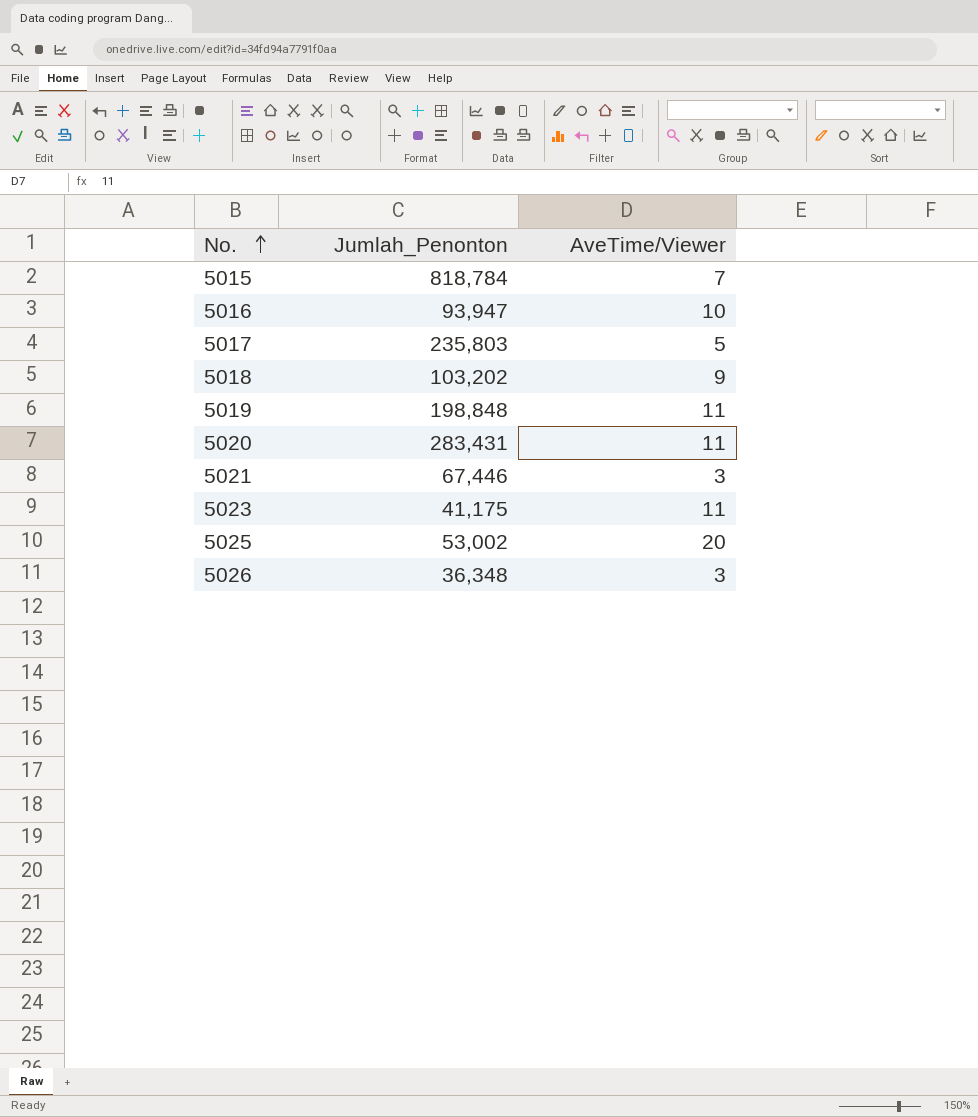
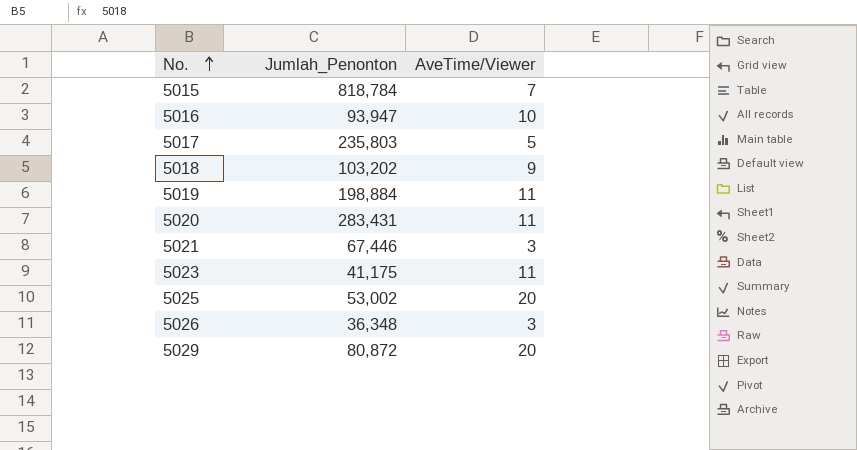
5019 | Jumlah_Penonton: 198,848 -> 198,884
row 5029: none -> 80,872 | 20

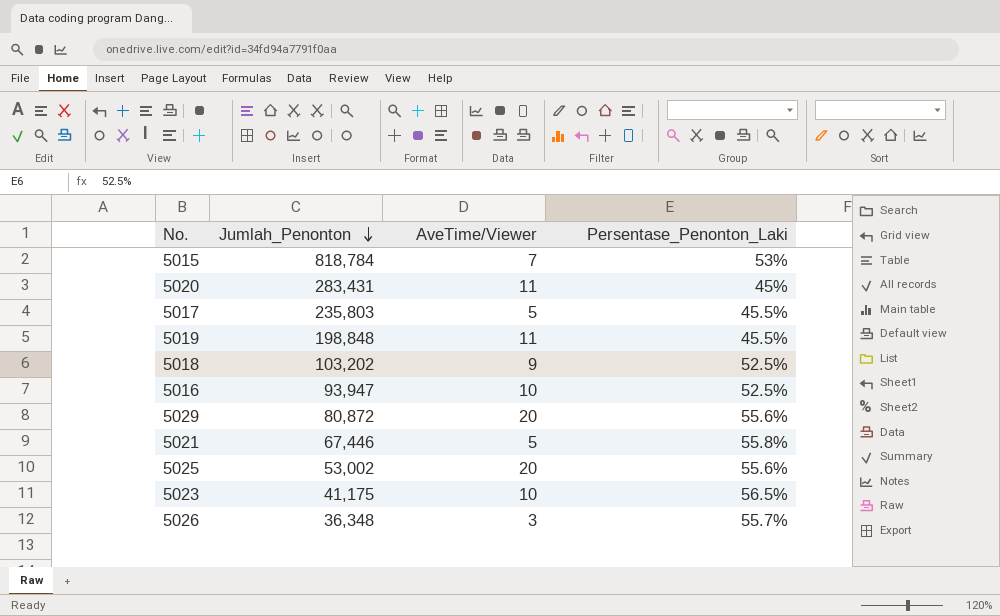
row order: No. ascending -> Jumlah_Penonton descending
column Persentase_Penonton_Laki | position: none -> 4
5019 | Jumlah_Penonton: 198,884 -> 198,848
5021 | AveTime/Viewer: 3 -> 5
5023 | AveTime/Viewer: 11 -> 10

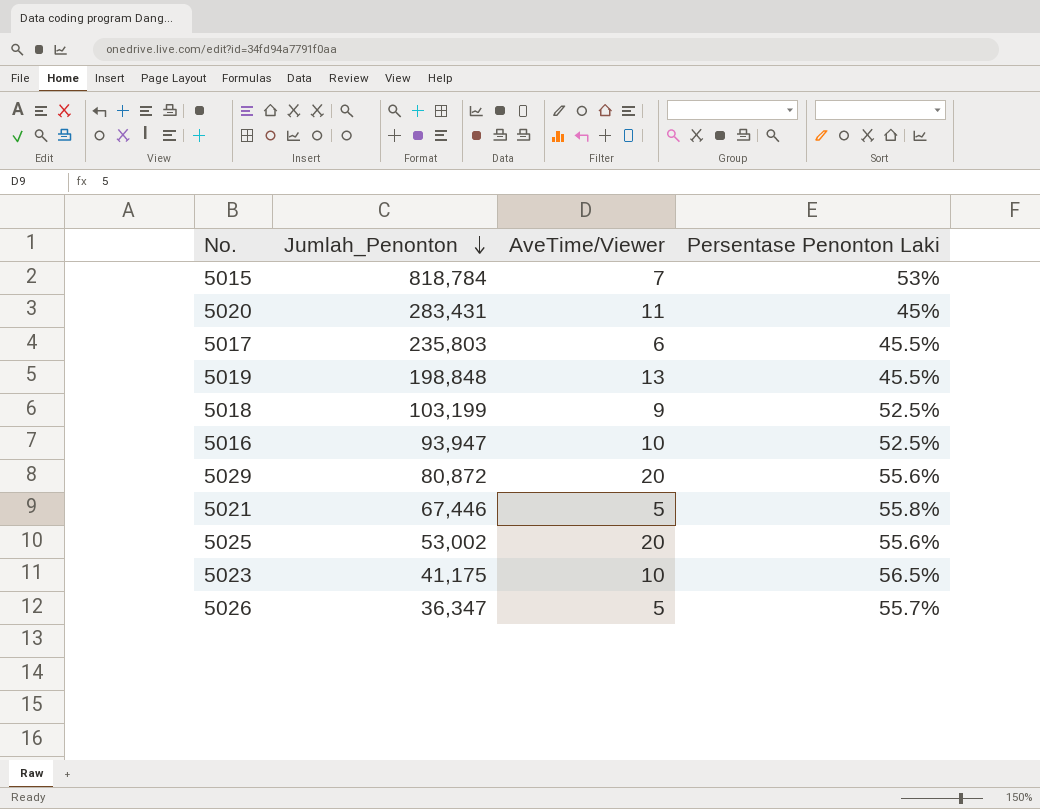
column name: Persentase_Penonton_Laki -> Persentase Penonton Laki
5017 | AveTime/Viewer: 5 -> 6
5019 | AveTime/Viewer: 11 -> 13
5018 | Jumlah_Penonton: 103,202 -> 103,199
5026 | Jumlah_Penonton: 36,348 -> 36,347
5026 | AveTime/Viewer: 3 -> 5

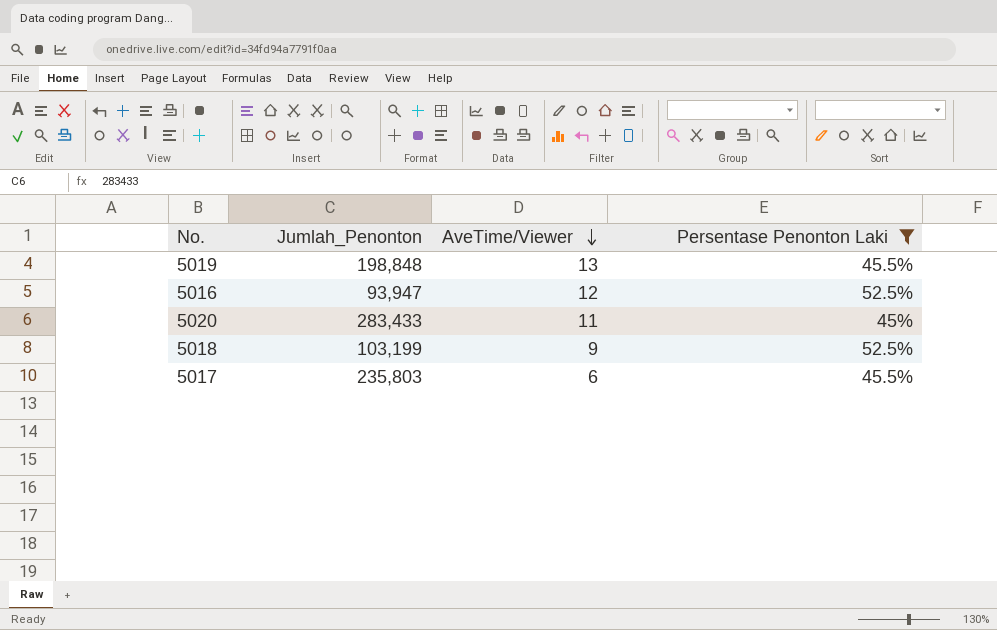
filter: none -> Persentase Penonton Laki <= 52.5%
row order: Jumlah_Penonton descending -> AveTime/Viewer descending
5016 | AveTime/Viewer: 10 -> 12
5020 | Jumlah_Penonton: 283,431 -> 283,433

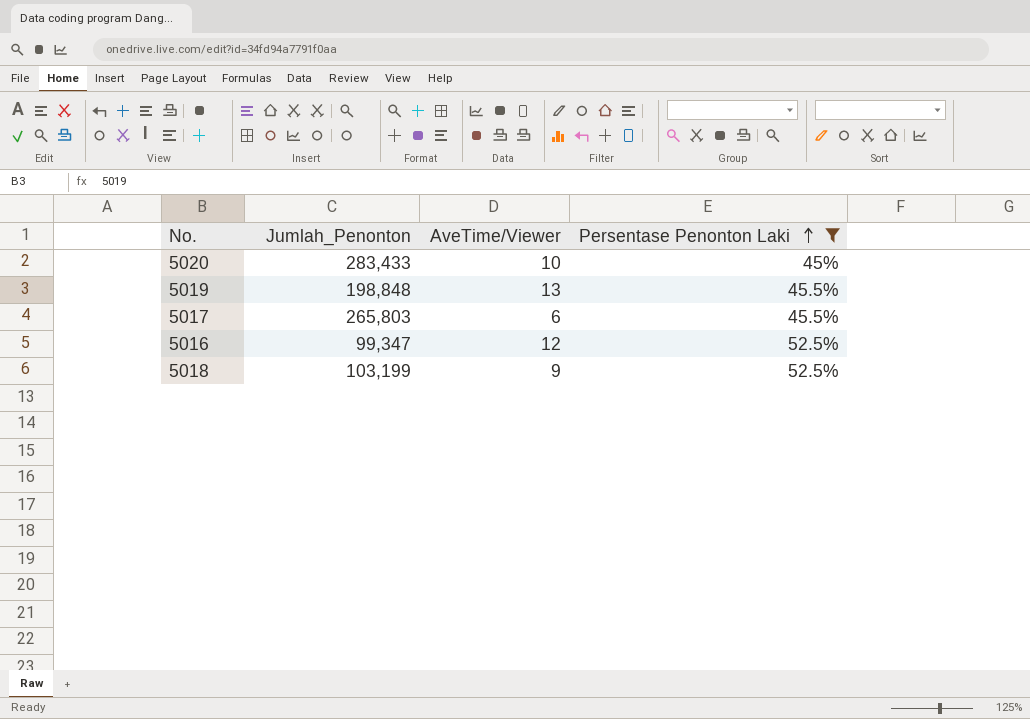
row order: AveTime/Viewer descending -> Persentase Penonton Laki ascending
5020 | AveTime/Viewer: 11 -> 10
5017 | Jumlah_Penonton: 235,803 -> 265,803
5016 | Jumlah_Penonton: 93,947 -> 99,347

